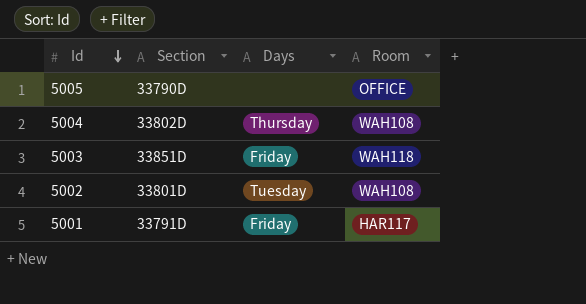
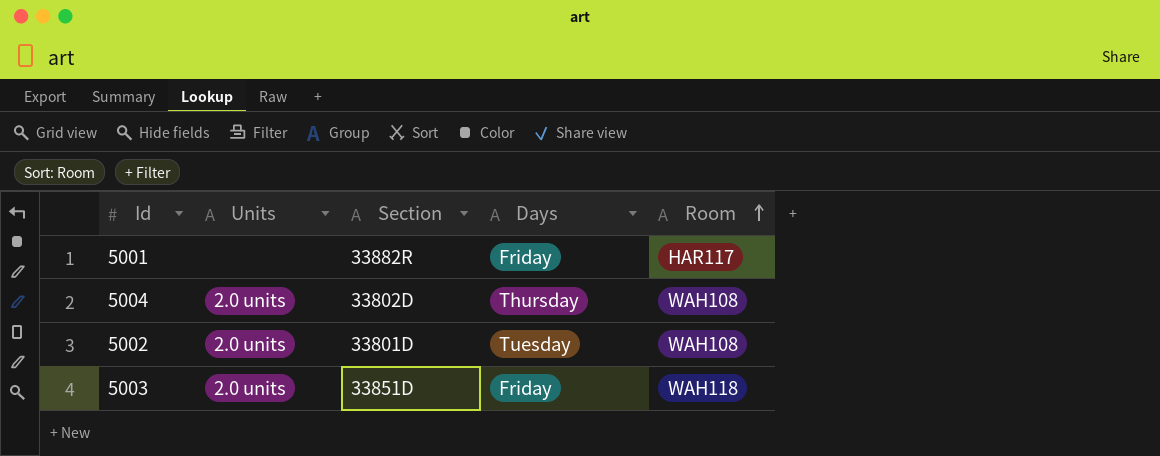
row order: Id descending -> Room ascending
column Units | position: none -> 2
row 5005: 33790D | none | OFFICE -> none
5001 | Section: 33791D -> 33882R

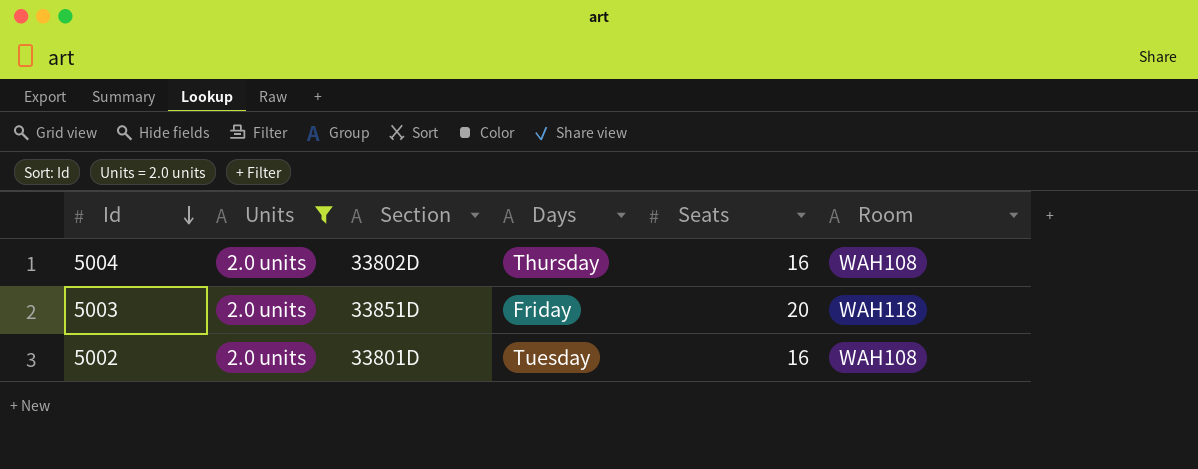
filter: none -> Units = 2.0 units
row order: Room ascending -> Id descending
column Seats | position: none -> 5

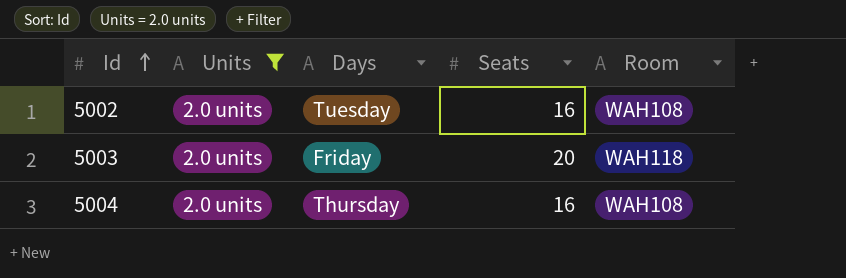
row order: Id descending -> Id ascending
column Section | position: 3 -> none

